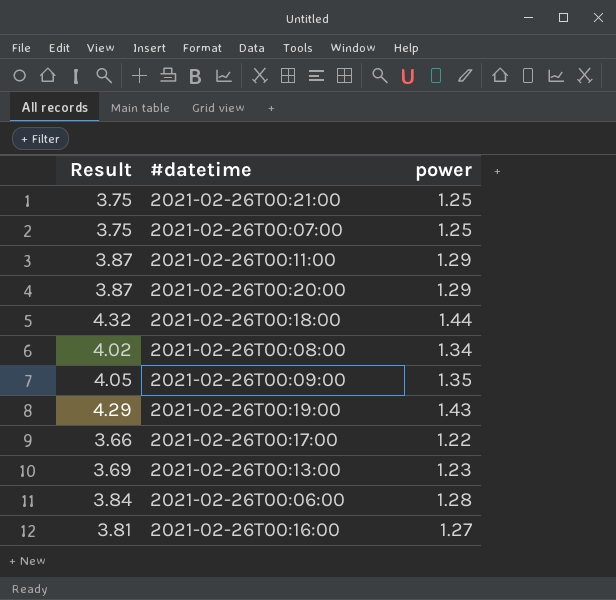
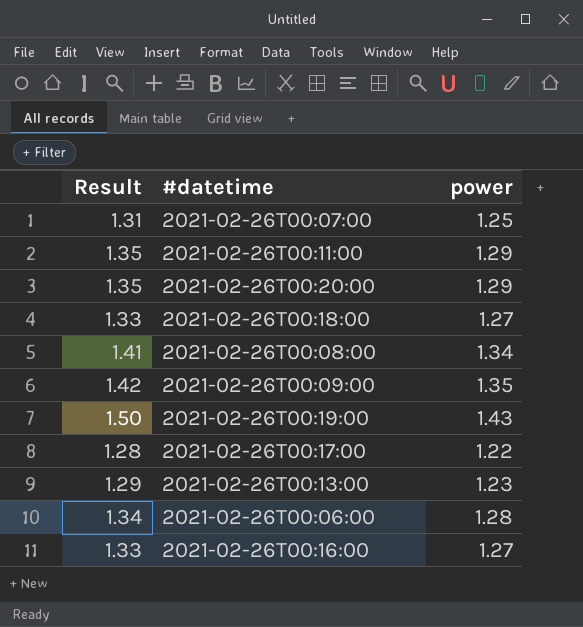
column Result | formula: [power] * 3 -> [power] * 1.05
row 2021-02-26T00:21:00: 3.75 | 1.25 -> none
2021-02-26T00:18:00 | power: 1.44 -> 1.27

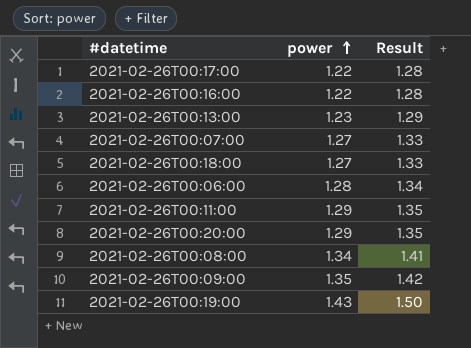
row order: none -> power ascending
column Result | position: 1 -> 3
2021-02-26T00:16:00 | power: 1.27 -> 1.22
2021-02-26T00:16:00 | Result: 1.33 -> 1.28
2021-02-26T00:07:00 | power: 1.25 -> 1.27
2021-02-26T00:07:00 | Result: 1.31 -> 1.33

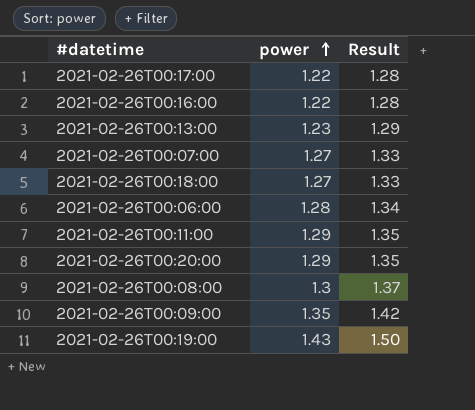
2021-02-26T00:08:00 | power: 1.34 -> 1.3
2021-02-26T00:08:00 | Result: 1.41 -> 1.37

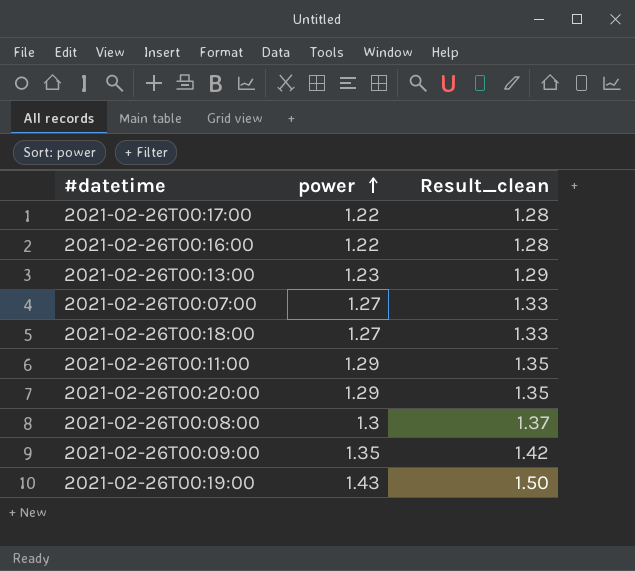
column name: Result -> Result_clean
row 2021-02-26T00:06:00: 1.28 | 1.34 -> none

